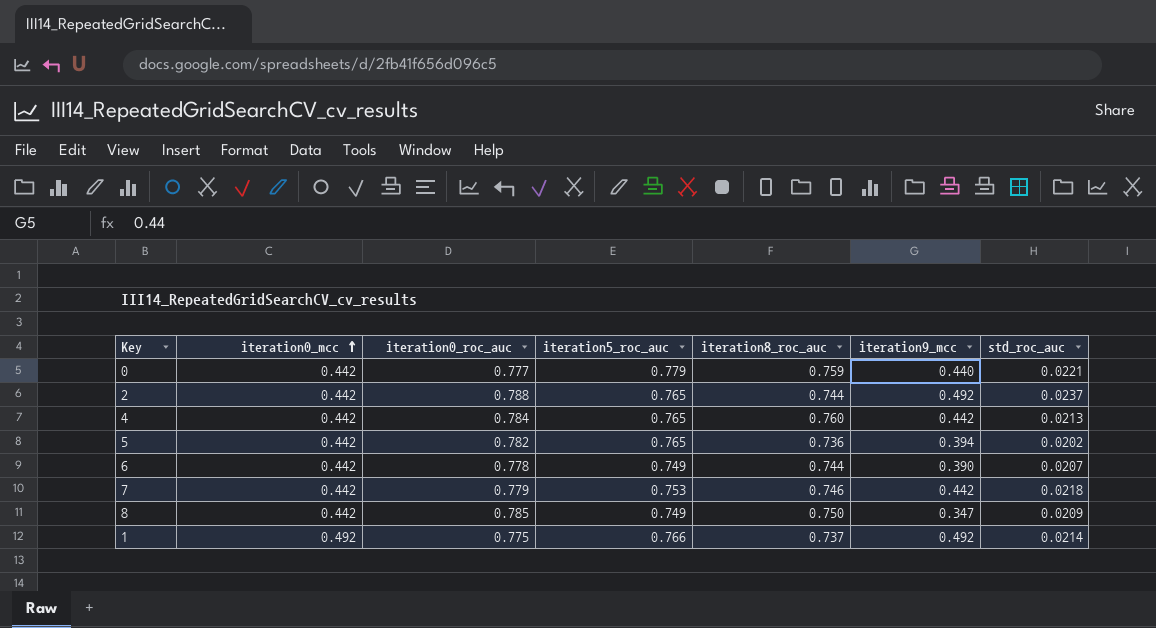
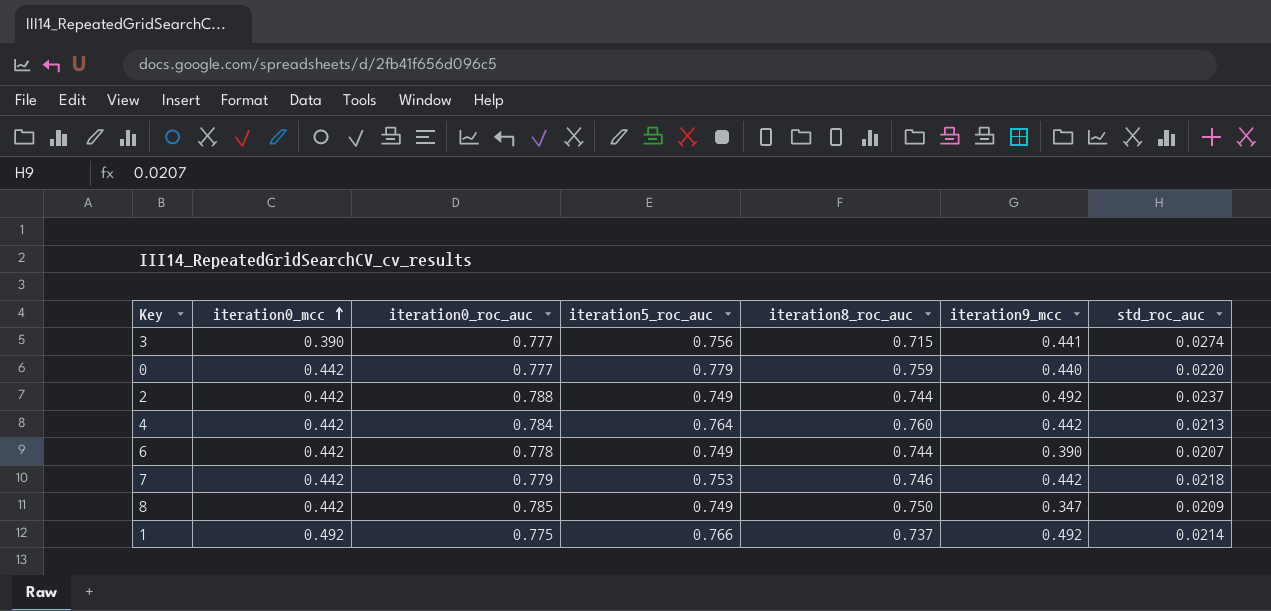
row 5: 0.442 | 0.782 | 0.765 | 0.736 | 0.394 | 0.0202 -> none
row 3: none -> 0.390 | 0.777 | 0.756 | 0.715 | 0.441 | 0.0274
0 | std_roc_auc: 0.0221 -> 0.0220
2 | iteration5_roc_auc: 0.765 -> 0.749
4 | iteration5_roc_auc: 0.765 -> 0.764

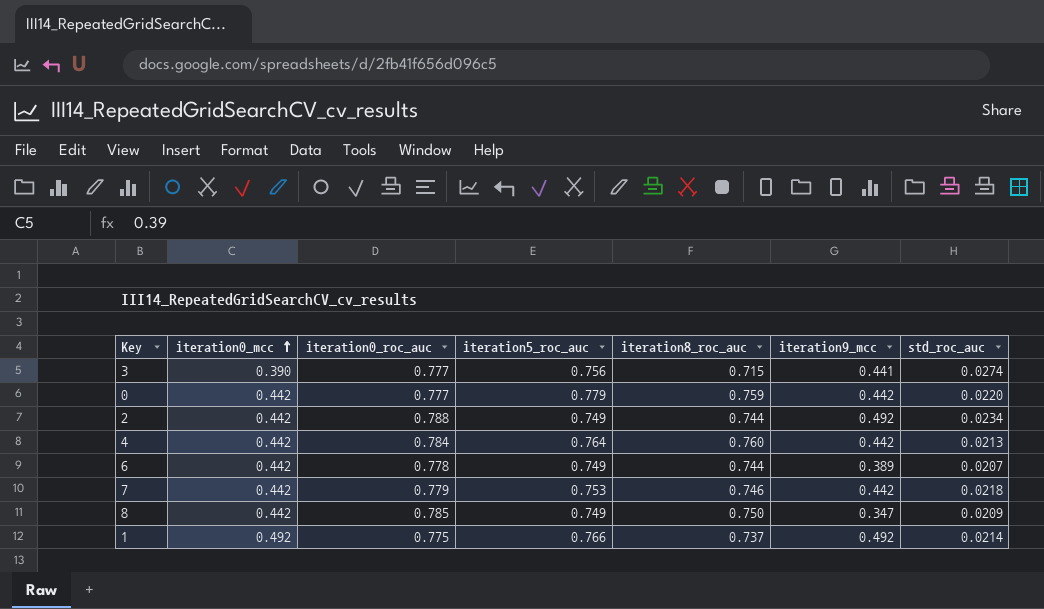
0 | iteration9_mcc: 0.440 -> 0.442
2 | std_roc_auc: 0.0237 -> 0.0234
6 | iteration9_mcc: 0.390 -> 0.389

